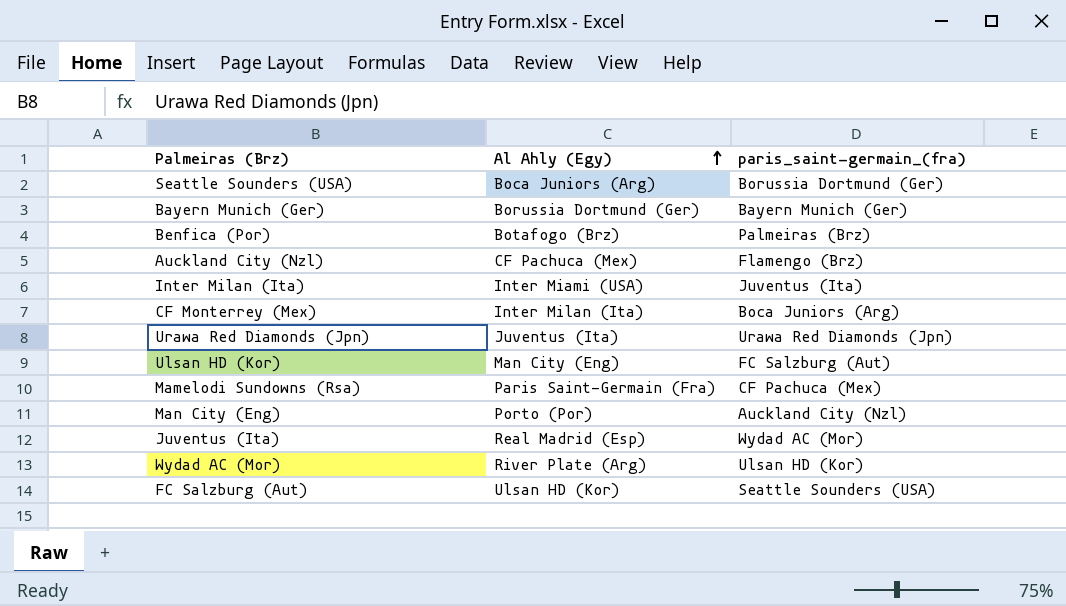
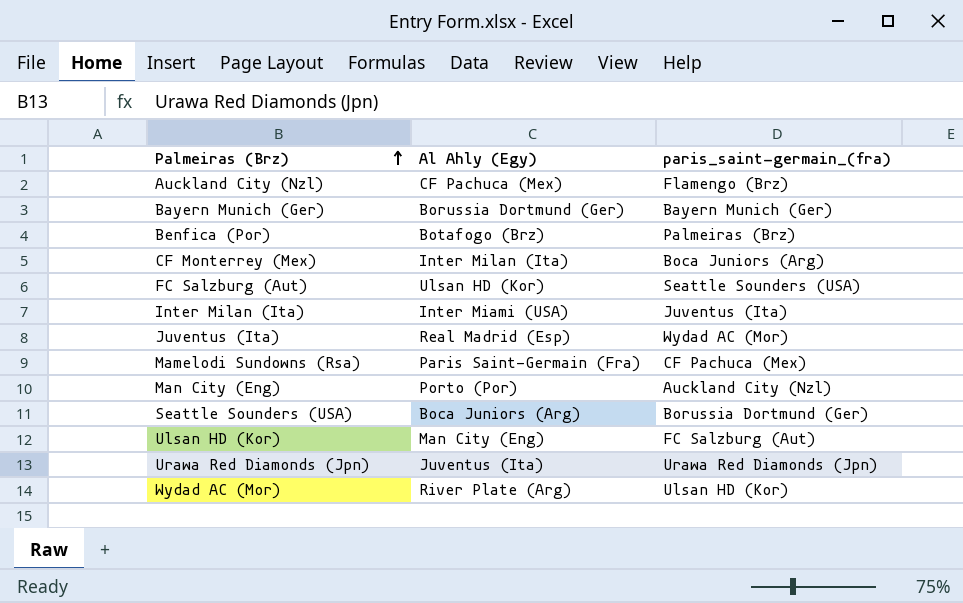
row order: Al Ahly (Egy) ascending -> Palmeiras (Brz) ascending

